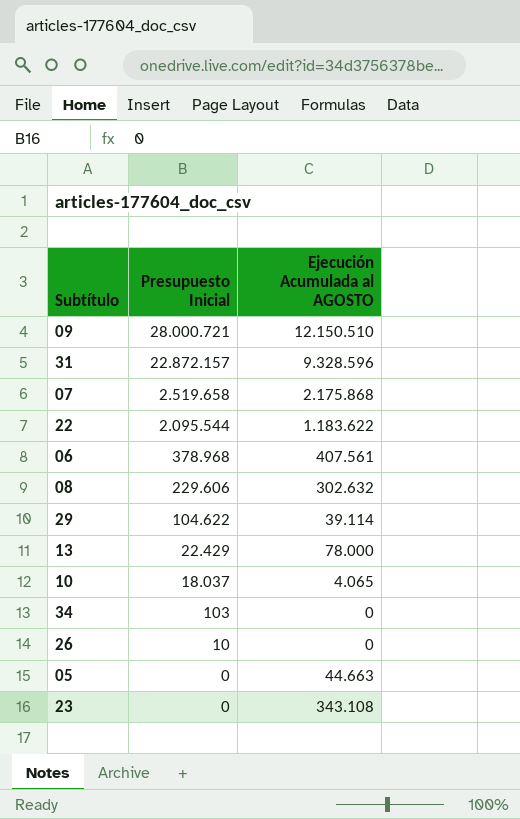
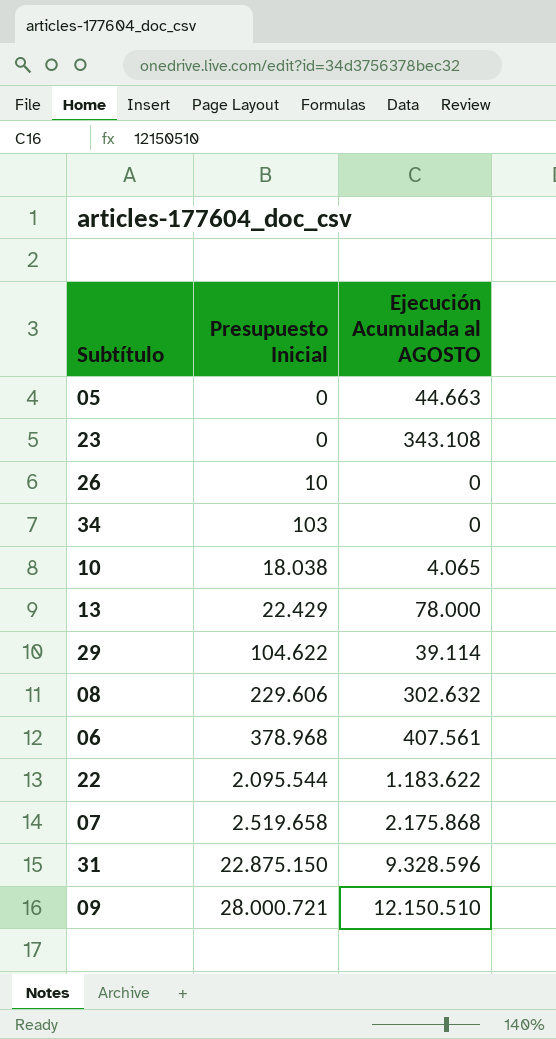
row order: Presupuesto Inicial descending -> Presupuesto Inicial ascending
10 | Presupuesto Inicial: 18.037 -> 18.038
31 | Presupuesto Inicial: 22.872.157 -> 22.875.150

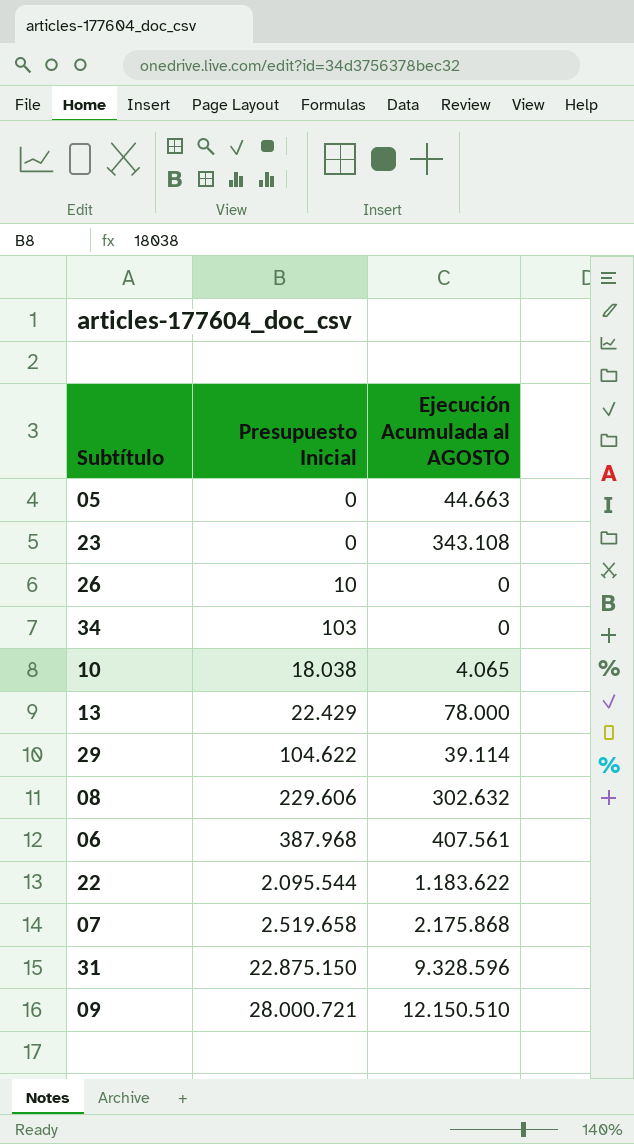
06 | Presupuesto Inicial: 378.968 -> 387.968

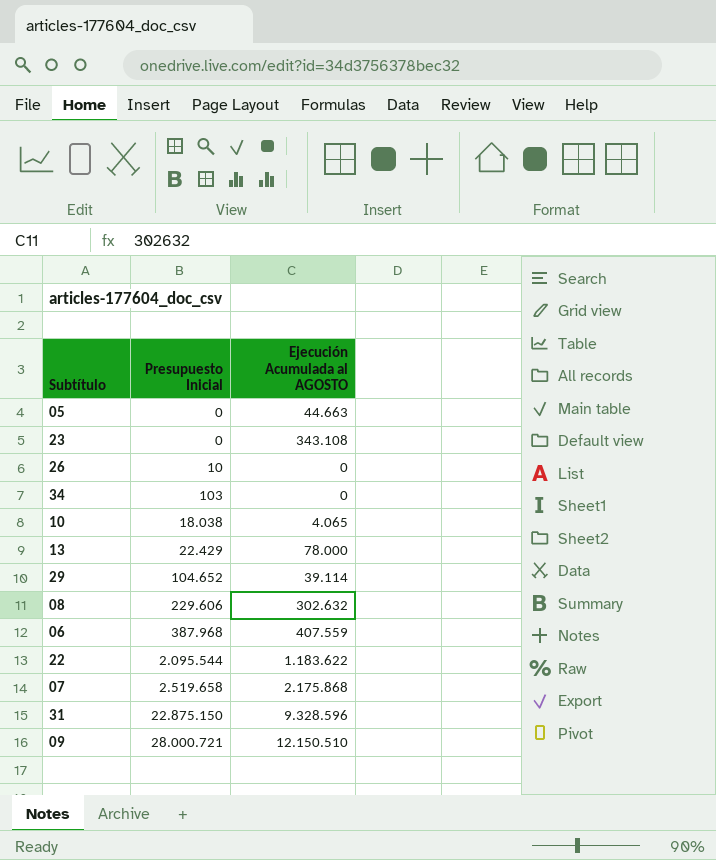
29 | Presupuesto Inicial: 104.622 -> 104.652
06 | Ejecución Acumulada al AGOSTO: 407.561 -> 407.559

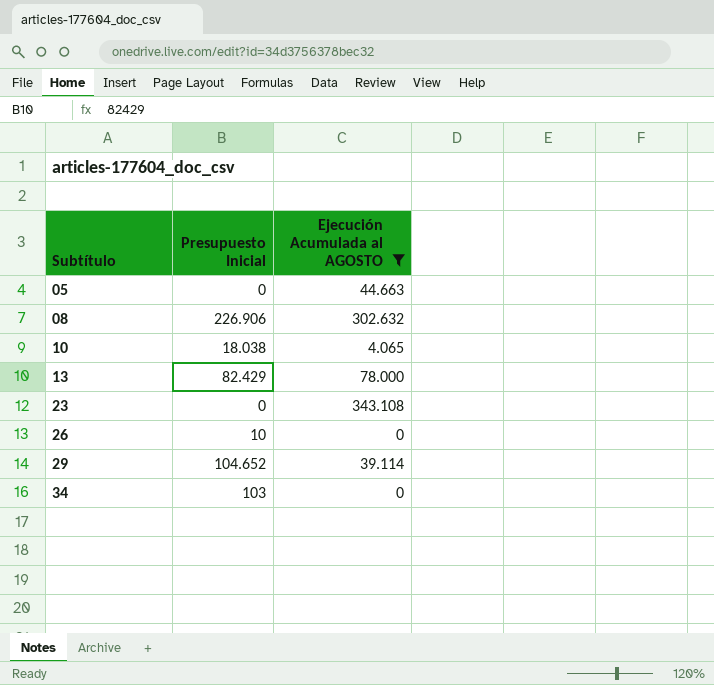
filter: none -> Ejecución Acumulada al AGOSTO <= 343.108
row order: Presupuesto Inicial ascending -> Subtítulo ascending
08 | Presupuesto Inicial: 229.606 -> 226.906
13 | Presupuesto Inicial: 22.429 -> 82.429

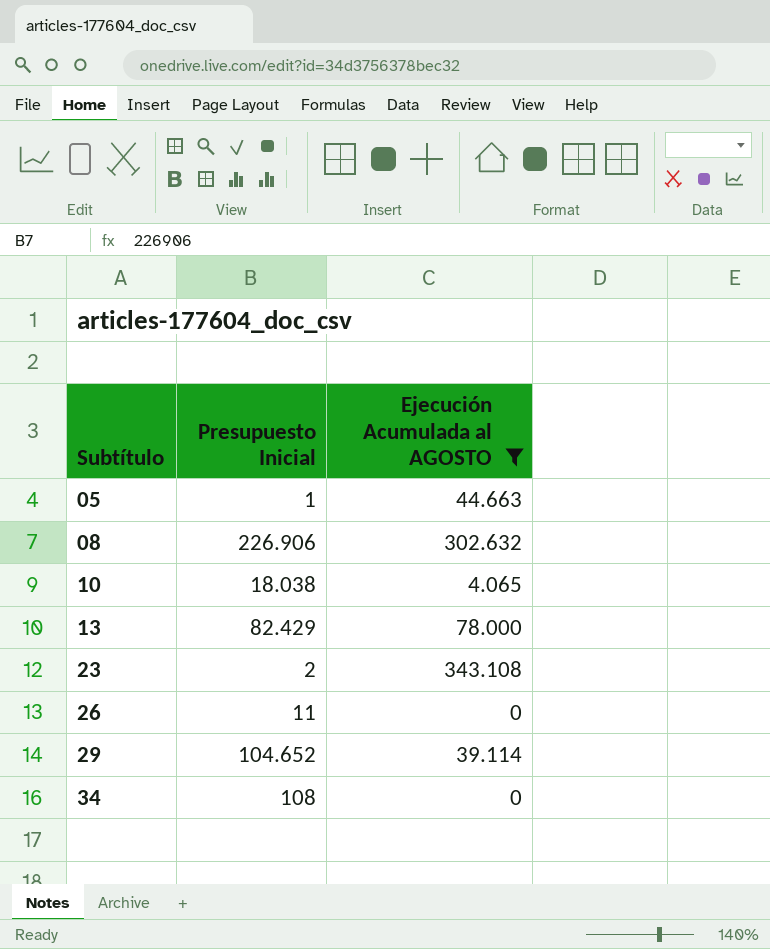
05 | Presupuesto Inicial: 0 -> 1
23 | Presupuesto Inicial: 0 -> 2
26 | Presupuesto Inicial: 10 -> 11
34 | Presupuesto Inicial: 103 -> 108

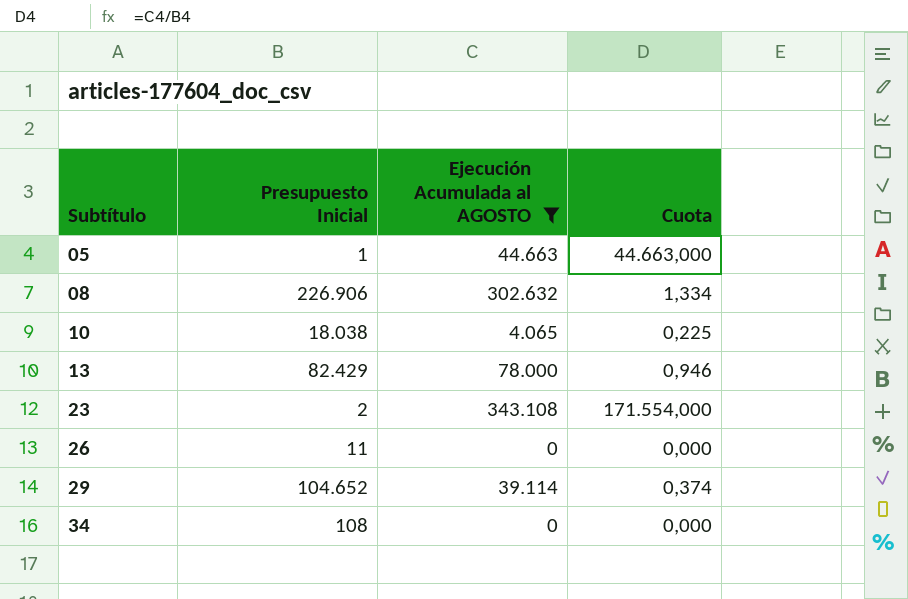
column Cuota | formula: none -> [Ejecución Acumulada al AGOSTO] / [Presupuesto Inicial]

